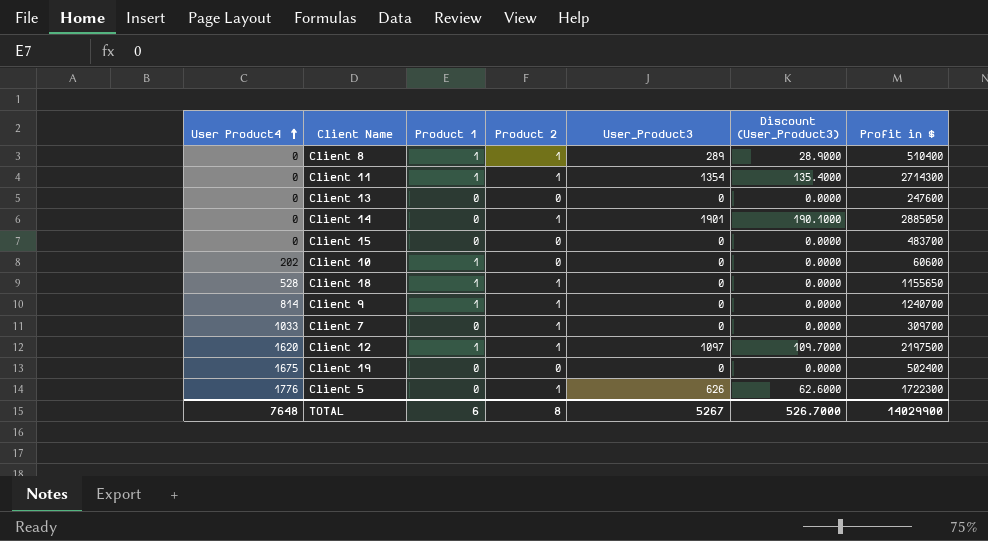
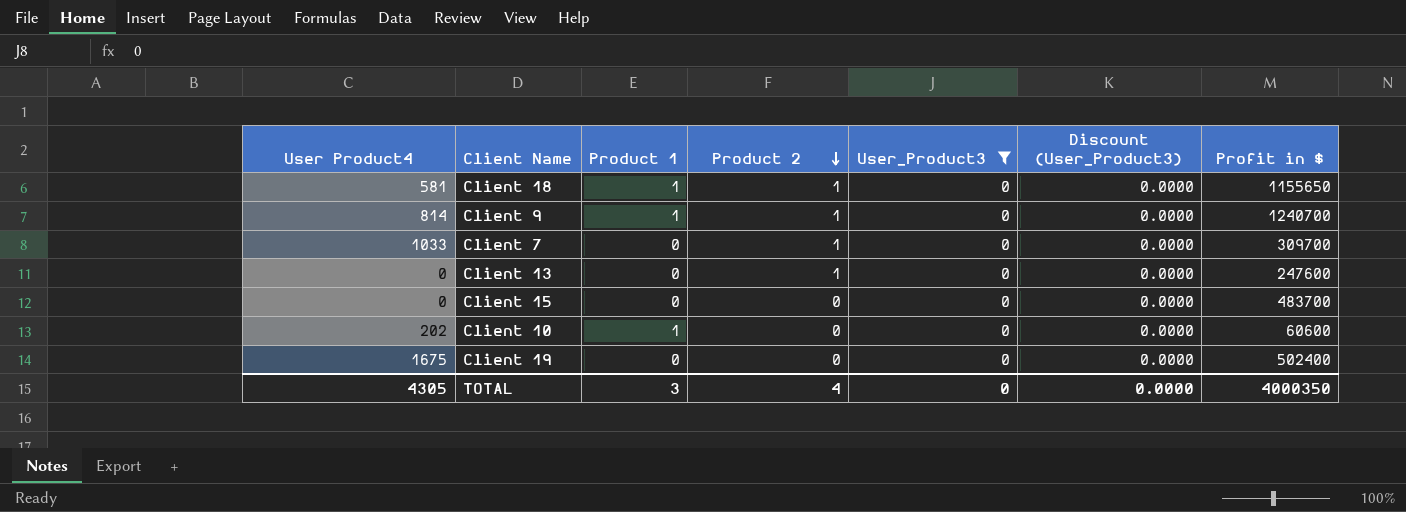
filter: none -> User_Product3 = 0
row order: User Product4 ascending -> Product 2 descending
Client 18 | User Product4: 528 -> 581
Client 13 | Product 2: 0 -> 1
TOTAL | User Product4: 7648 -> 4305
TOTAL | Product 1: 6 -> 3
TOTAL | Product 2: 8 -> 4
TOTAL | User_Product3: 5267 -> 0
TOTAL | Discount (User_Product3): 526.7000 -> 0.0000
TOTAL | Profit in $: 14029900 -> 4000350

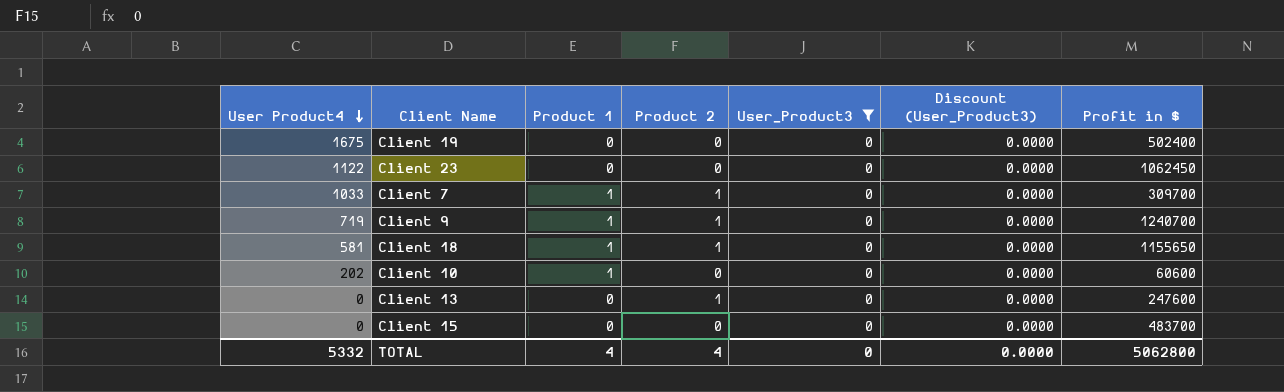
row order: Product 2 descending -> User Product4 descending
row Client 23: none -> 1122 | 0 | 0 | 0 | 0.0000 | 1062450
Client 7 | Product 1: 0 -> 1
Client 9 | User Product4: 814 -> 719
TOTAL | User Product4: 4305 -> 5332
TOTAL | Product 1: 3 -> 4
TOTAL | Profit in $: 4000350 -> 5062800

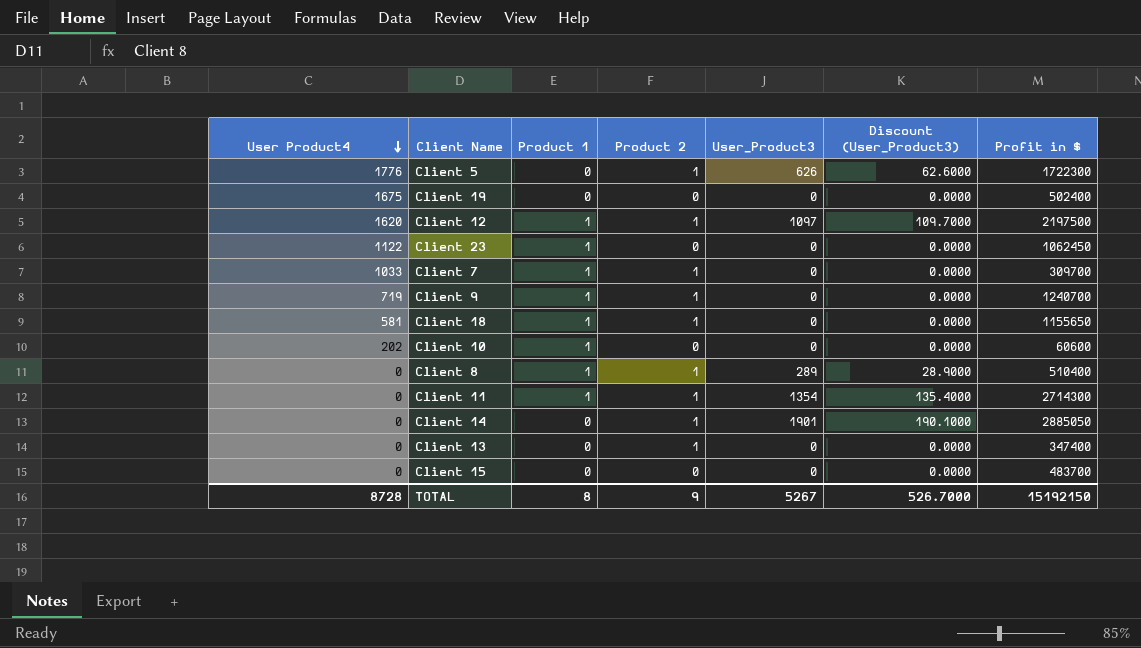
filter: User_Product3 = 0 -> none
Client 23 | Product 1: 0 -> 1
Client 13 | Profit in $: 247600 -> 347400
TOTAL | User Product4: 5332 -> 8728
TOTAL | Product 1: 4 -> 8
TOTAL | Product 2: 4 -> 9
TOTAL | User_Product3: 0 -> 5267
TOTAL | Discount (User_Product3): 0.0000 -> 526.7000
TOTAL | Profit in $: 5062800 -> 15192150

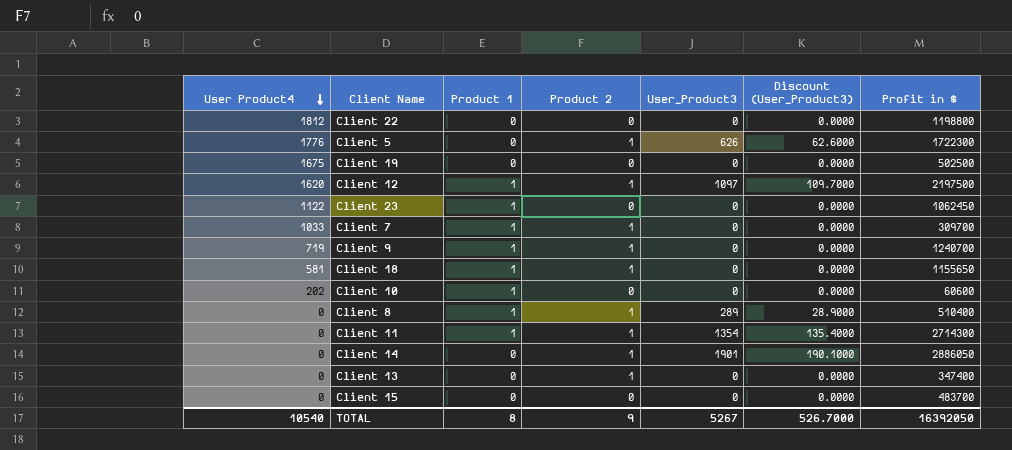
row Client 22: none -> 1812 | 0 | 0 | 0 | 0.0000 | 1198800
Client 19 | Profit in $: 502400 -> 502500
Client 14 | Profit in $: 2885050 -> 2886050
TOTAL | User Product4: 8728 -> 10540
TOTAL | Profit in $: 15192150 -> 16392050

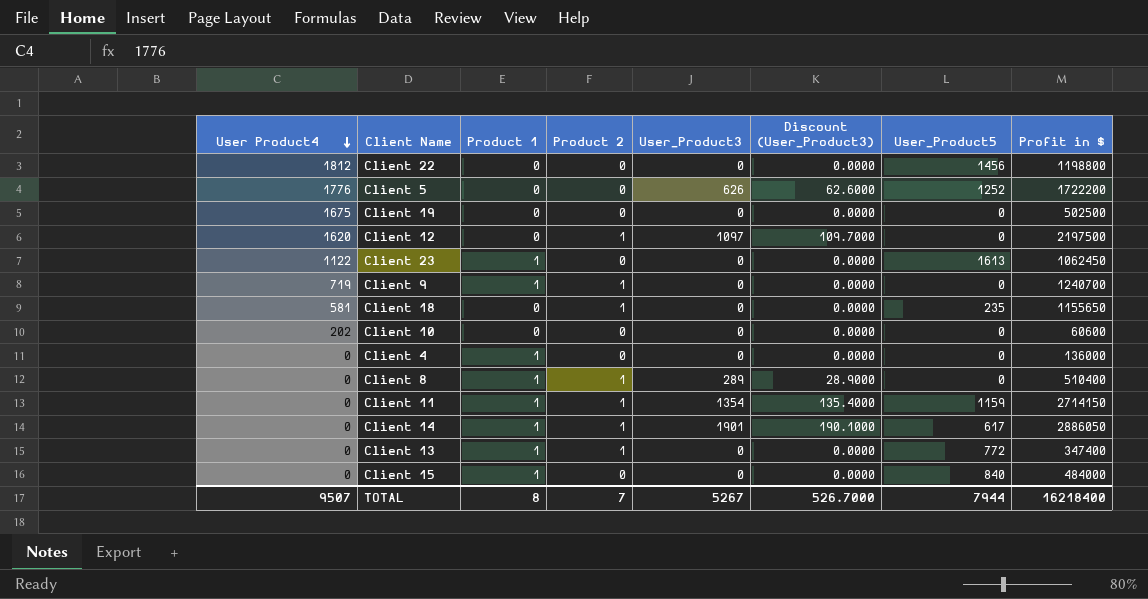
column User_Product5 | position: none -> 7
row Client 7: 1033 | 1 | 1 | 0 | 0.0000 | 309700 -> none
Client 5 | Product 2: 1 -> 0
Client 5 | Profit in $: 1722300 -> 1722200
Client 12 | Product 1: 1 -> 0
Client 18 | Product 1: 1 -> 0
Client 10 | Product 1: 1 -> 0
row Client 4: none -> 0 | 1 | 0 | 0 | 0.0000 | 0 | 136000
Client 11 | Profit in $: 2714300 -> 2714150
Client 14 | Product 1: 0 -> 1
Client 13 | Product 1: 0 -> 1
Client 15 | Product 1: 0 -> 1
Client 15 | Profit in $: 483700 -> 484000
TOTAL | User Product4: 10540 -> 9507
TOTAL | Product 2: 9 -> 7
TOTAL | Profit in $: 16392050 -> 16218400

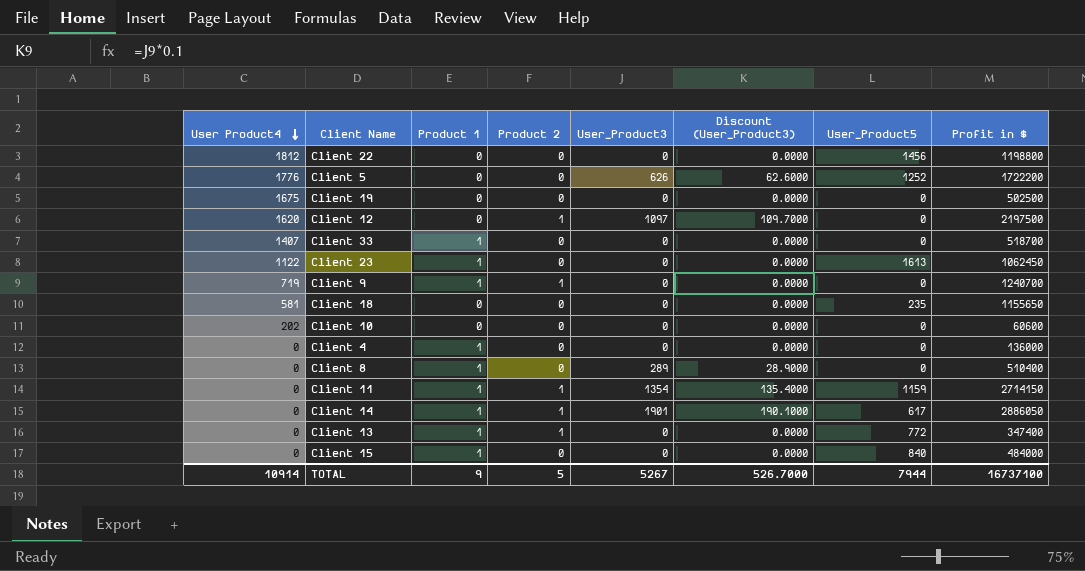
row Client 33: none -> 1407 | 1 | 0 | 0 | 0.0000 | 0 | 518700
Client 18 | Product 2: 1 -> 0
Client 8 | Product 2: 1 -> 0
TOTAL | User Product4: 9507 -> 10914
TOTAL | Product 1: 8 -> 9
TOTAL | Product 2: 7 -> 5
TOTAL | Profit in $: 16218400 -> 16737100

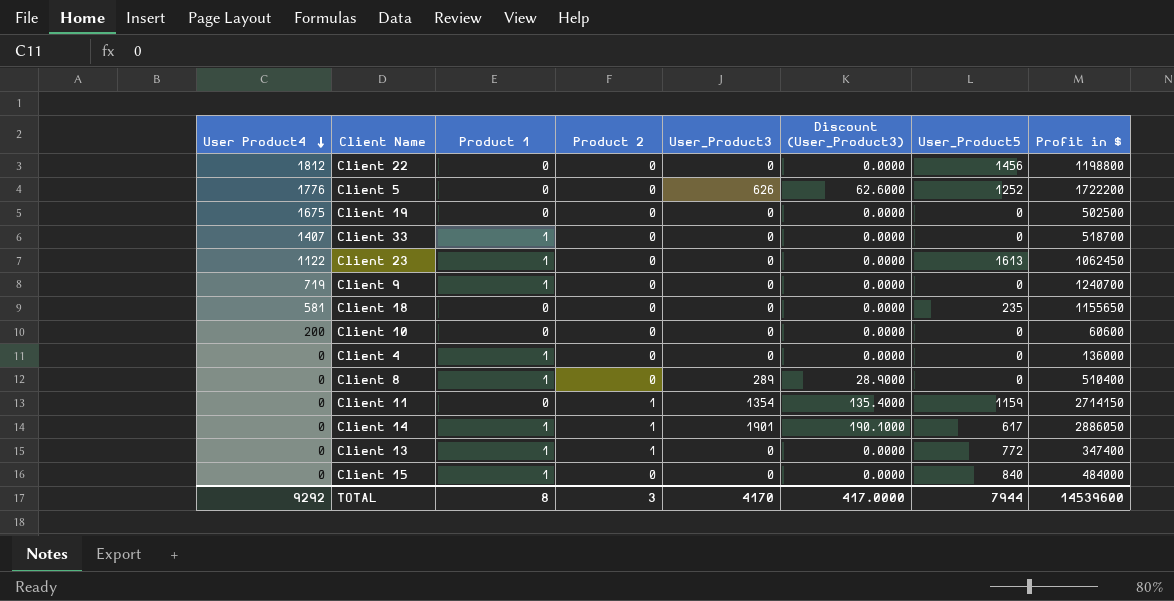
row Client 12: 1620 | 0 | 1 | 1097 | 109.7000 | 0 | 2197500 -> none
Client 9 | Product 2: 1 -> 0
Client 10 | User Product4: 202 -> 200
Client 11 | Product 1: 1 -> 0
TOTAL | User Product4: 10914 -> 9292
TOTAL | Product 1: 9 -> 8
TOTAL | Product 2: 5 -> 3
TOTAL | User_Product3: 5267 -> 4170
TOTAL | Discount (User_Product3): 526.7000 -> 417.0000
TOTAL | Profit in $: 16737100 -> 14539600

